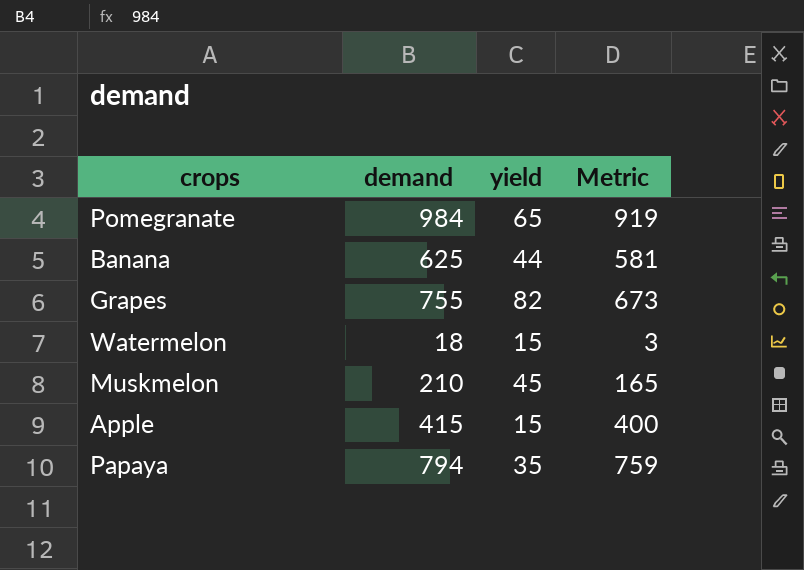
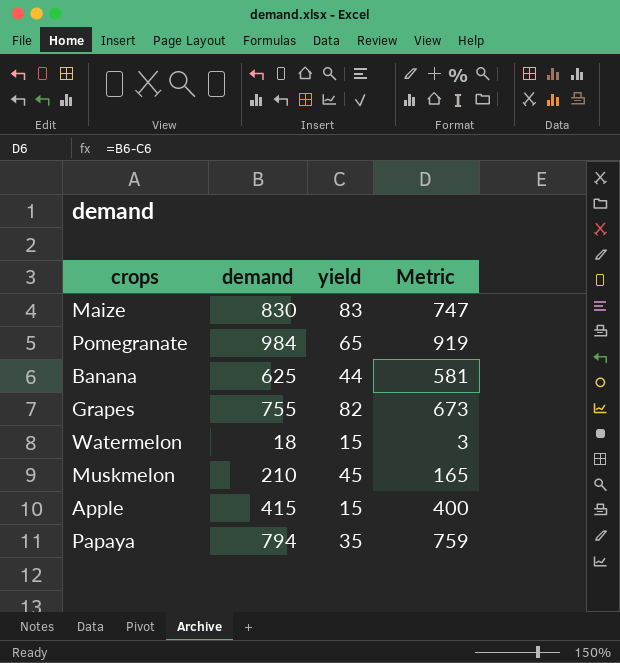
row Maize: none -> 830 | 83 | 747

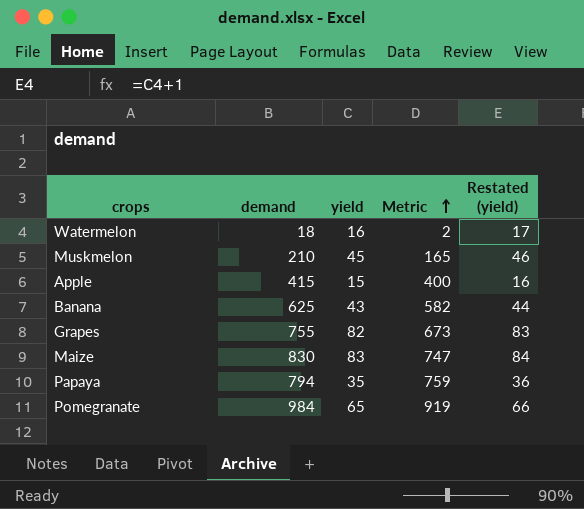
row order: none -> Metric ascending
column Restated (yield) | formula: none -> [yield] + 1
Watermelon | yield: 15 -> 16
Watermelon | Metric: 3 -> 2
Banana | yield: 44 -> 43
Banana | Metric: 581 -> 582

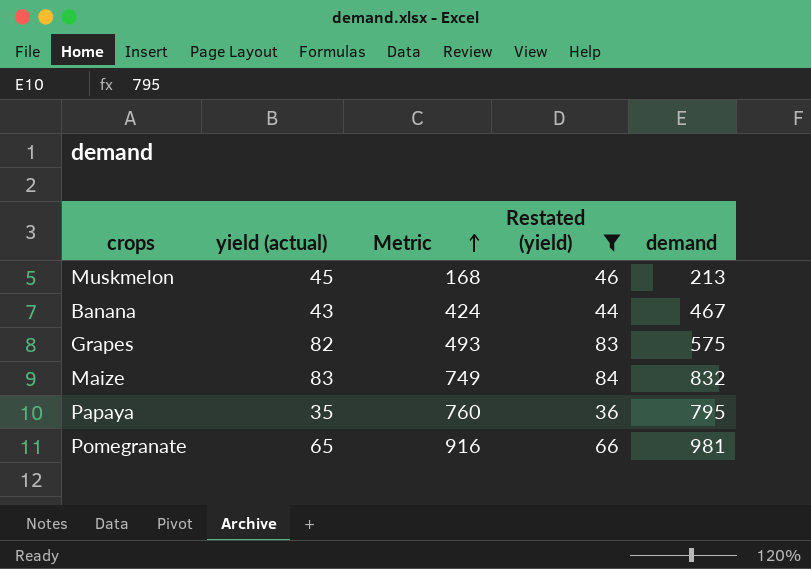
filter: none -> Restated (yield) >= 36
column name: yield -> yield (actual)
column demand | position: 2 -> 5
Muskmelon | Metric: 165 -> 168
Muskmelon | demand: 210 -> 213
Banana | Metric: 582 -> 424
Banana | demand: 625 -> 467
Grapes | Metric: 673 -> 493
Grapes | demand: 755 -> 575
Maize | Metric: 747 -> 749
Maize | demand: 830 -> 832
Papaya | Metric: 759 -> 760
Papaya | demand: 794 -> 795
Pomegranate | Metric: 919 -> 916
Pomegranate | demand: 984 -> 981

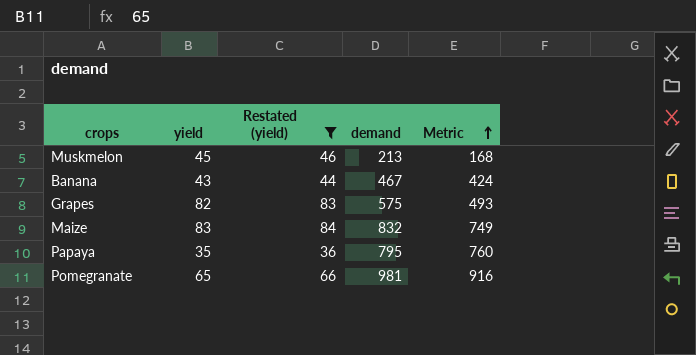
column name: yield (actual) -> yield
column Metric | position: 3 -> 5

